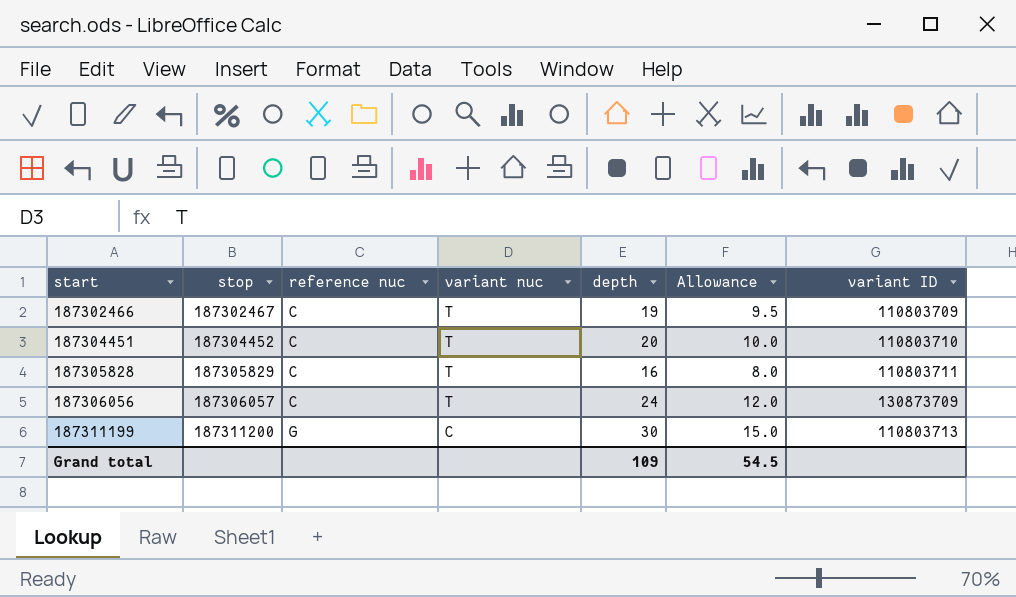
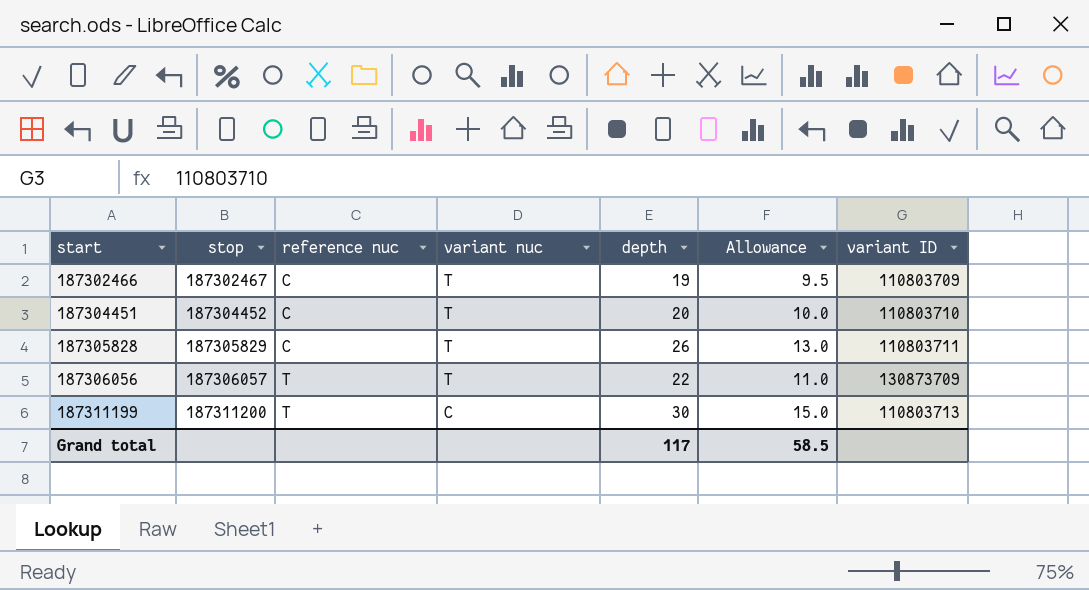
187305828 | depth: 16 -> 26
187305828 | Allowance: 8.0 -> 13.0
187306056 | reference nuc: C -> T
187306056 | depth: 24 -> 22
187306056 | Allowance: 12.0 -> 11.0
187311199 | reference nuc: G -> T
Grand total | depth: 109 -> 117
Grand total | Allowance: 54.5 -> 58.5

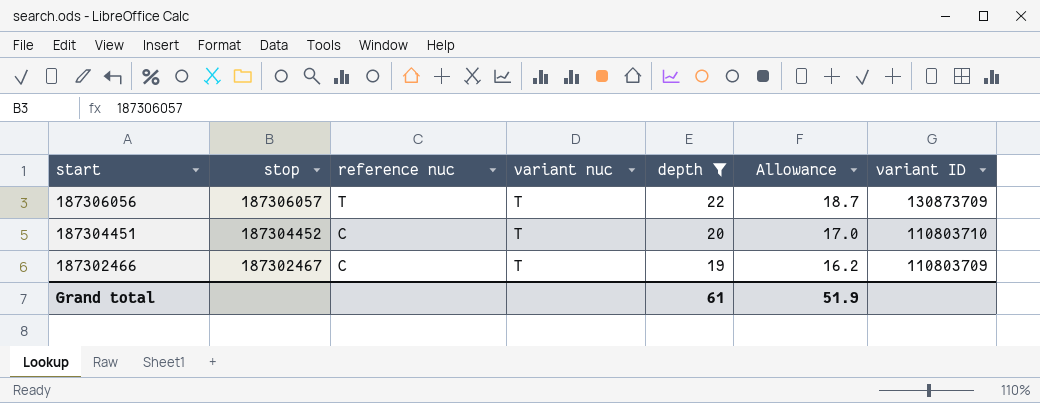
filter: none -> depth <= 22
row order: start ascending -> start descending
column Allowance | formula: [depth] * 0.5 -> [depth] * 0.85
Grand total | depth: 117 -> 61
Grand total | Allowance: 58.5 -> 51.9

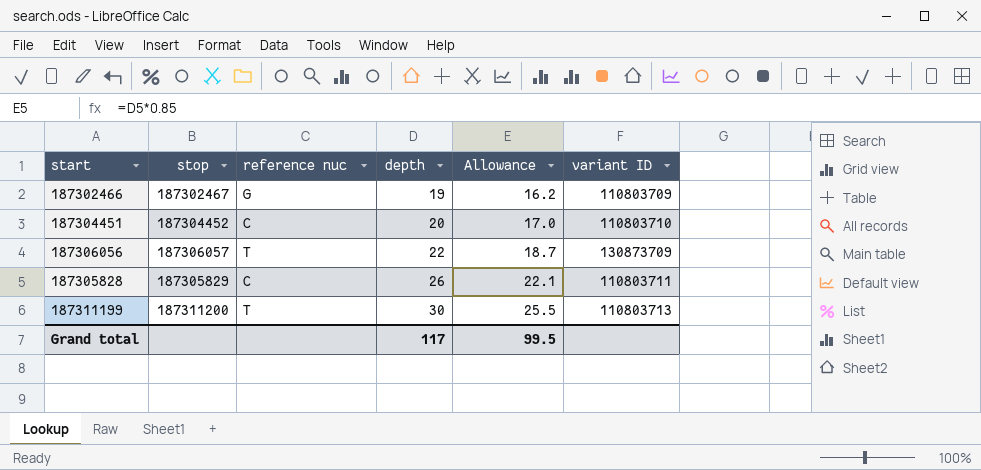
filter: depth <= 22 -> none
row order: start descending -> depth ascending
column variant nuc | position: 4 -> none
187302466 | reference nuc: C -> G
Grand total | depth: 61 -> 117
Grand total | Allowance: 51.9 -> 99.5

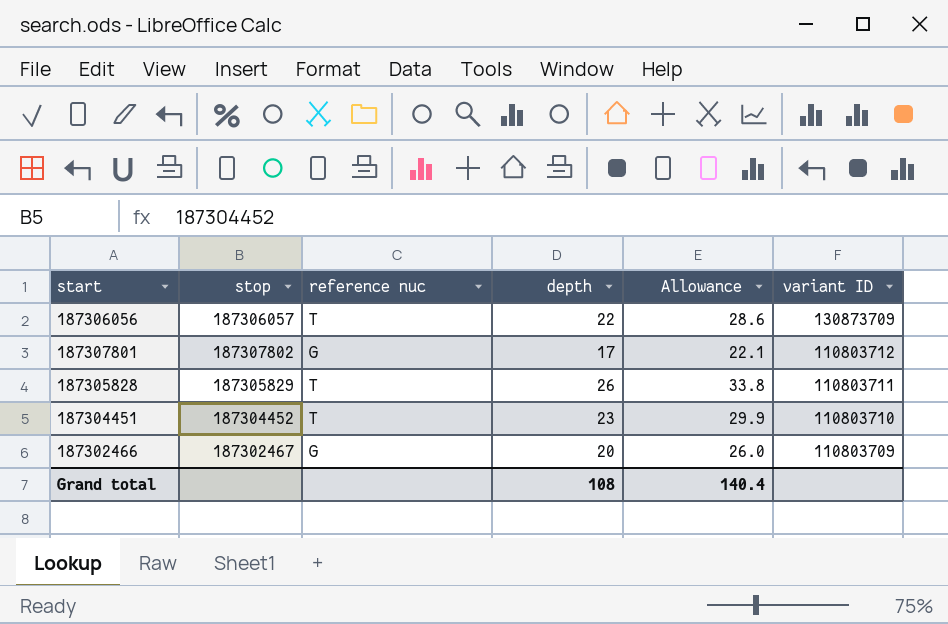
row order: depth ascending -> variant ID descending
column Allowance | formula: [depth] * 0.85 -> [depth] * 1.3
row 187311199: 187311200 | T | 30 | 25.5 | 110803713 -> none
row 187307801: none -> 187307802 | G | 17 | 22.1 | 110803712
187305828 | reference nuc: C -> T
187304451 | reference nuc: C -> T
187304451 | depth: 20 -> 23
187302466 | depth: 19 -> 20
Grand total | depth: 117 -> 108
Grand total | Allowance: 99.5 -> 140.4

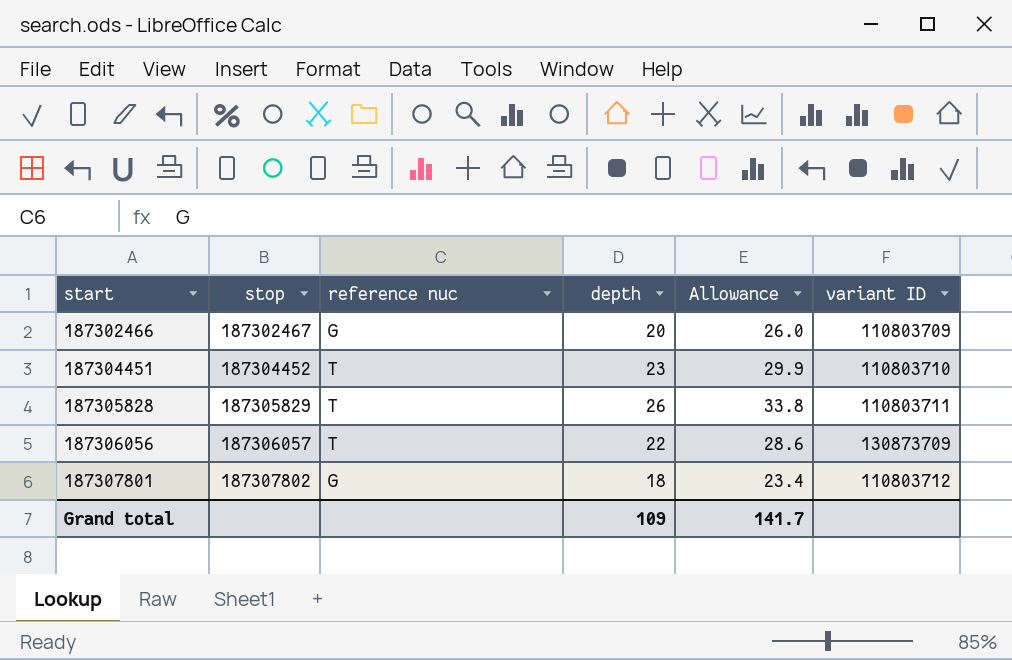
row order: variant ID descending -> start ascending
187307801 | depth: 17 -> 18
187307801 | Allowance: 22.1 -> 23.4
Grand total | depth: 108 -> 109
Grand total | Allowance: 140.4 -> 141.7

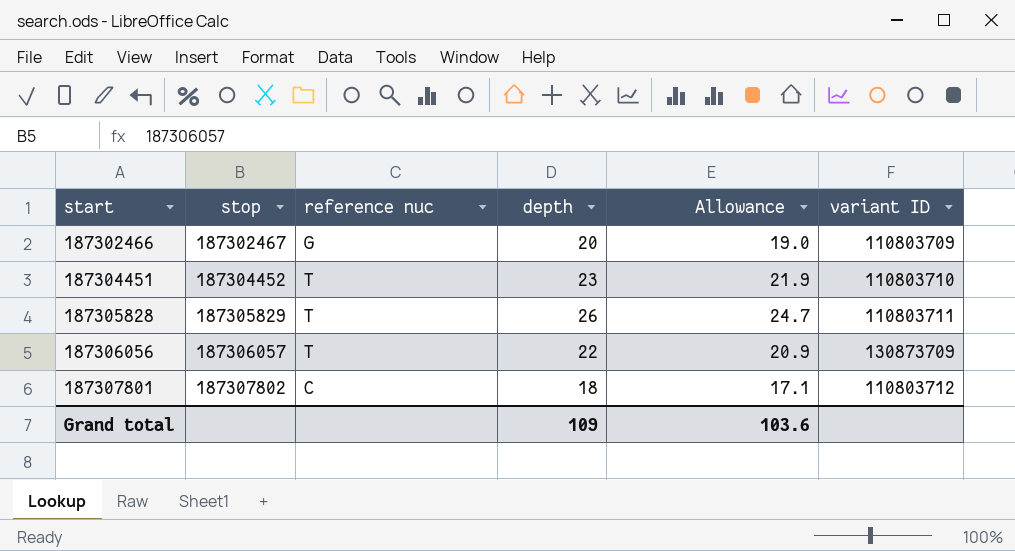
column Allowance | formula: [depth] * 1.3 -> [depth] * 0.95
187307801 | reference nuc: G -> C
Grand total | Allowance: 141.7 -> 103.6

